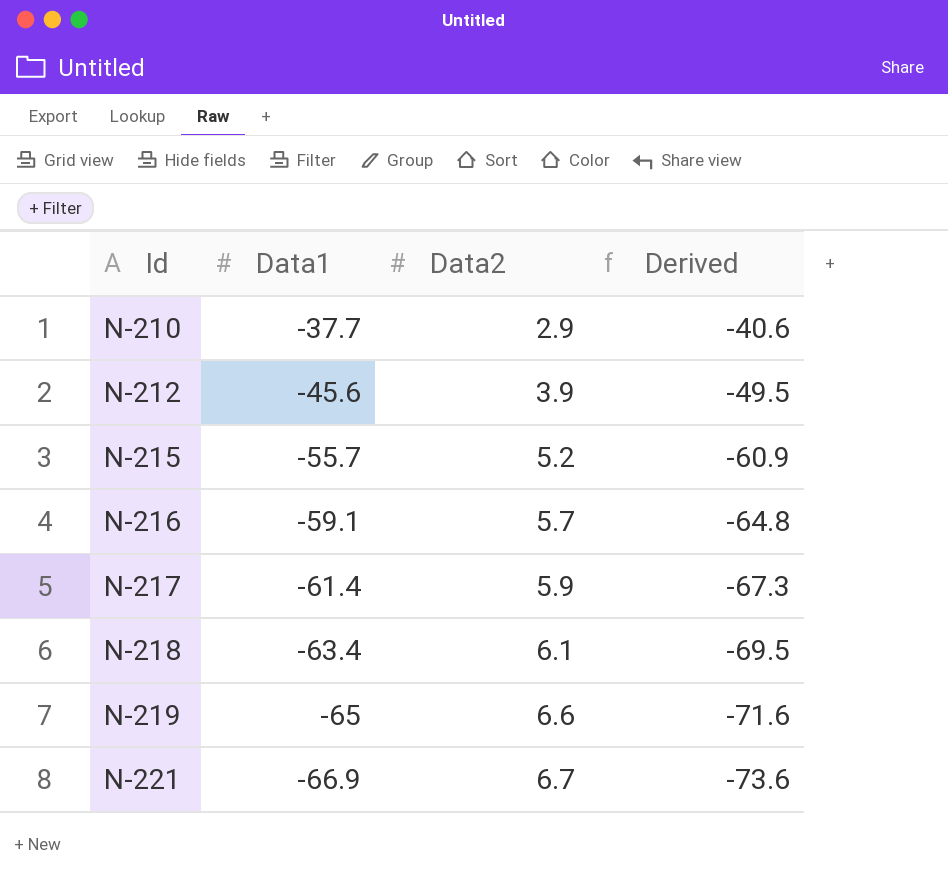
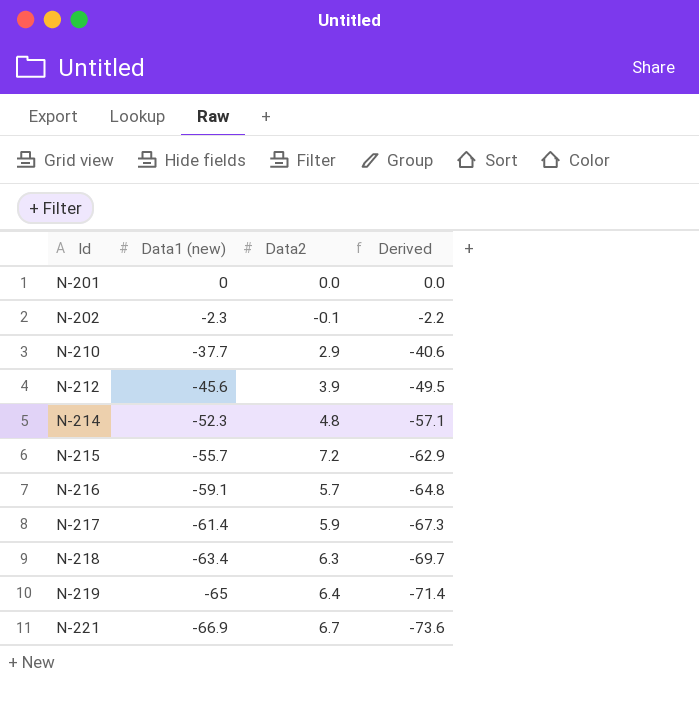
column name: Data1 -> Data1 (new)
row N-201: none -> 0 | 0.0 | 0.0
row N-202: none -> -2.3 | -0.1 | -2.2
row N-214: none -> -52.3 | 4.8 | -57.1
N-215 | Data2: 5.2 -> 7.2
N-215 | Derived: -60.9 -> -62.9
N-218 | Data2: 6.1 -> 6.3
N-218 | Derived: -69.5 -> -69.7
N-219 | Data2: 6.6 -> 6.4
N-219 | Derived: -71.6 -> -71.4

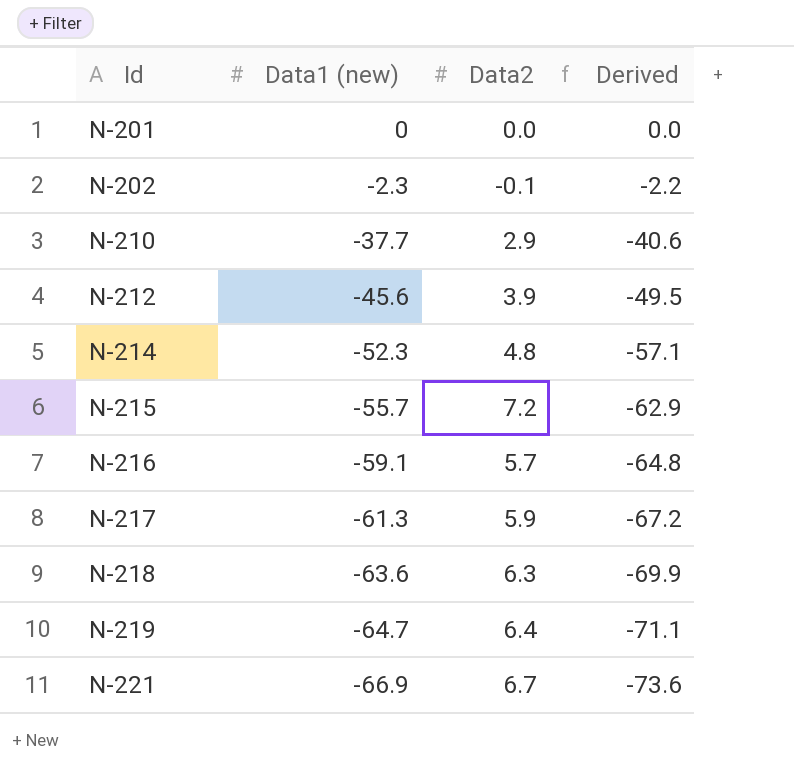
N-217 | Data1 (new): -61.4 -> -61.3
N-217 | Derived: -67.3 -> -67.2
N-218 | Data1 (new): -63.4 -> -63.6
N-218 | Derived: -69.7 -> -69.9
N-219 | Data1 (new): -65 -> -64.7
N-219 | Derived: -71.4 -> -71.1

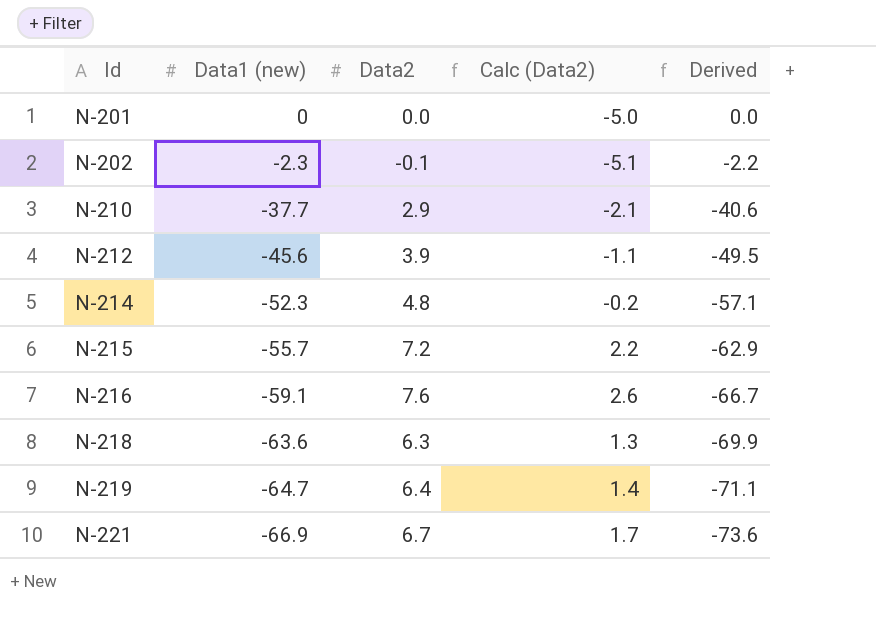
column Calc (Data2) | formula: none -> [Data2] - 5
row N-217: -61.3 | 5.9 | -67.2 -> none
N-216 | Data2: 5.7 -> 7.6
N-216 | Derived: -64.8 -> -66.7

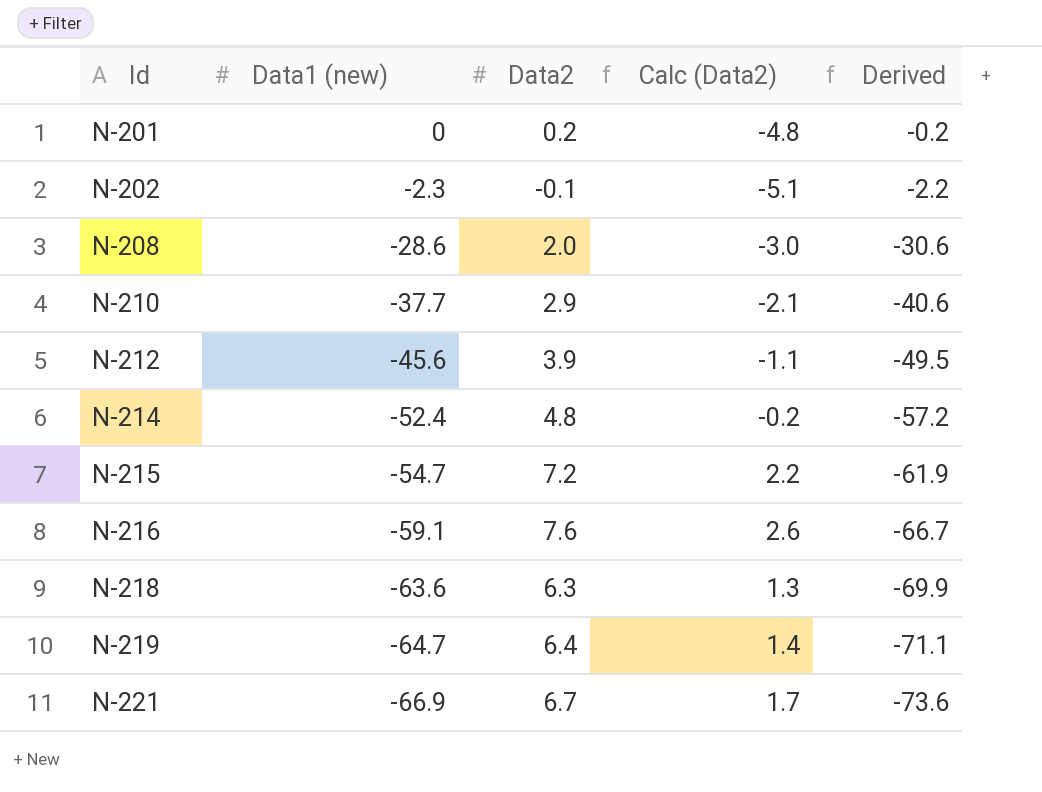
N-201 | Data2: 0.0 -> 0.2
N-201 | Calc (Data2): -5.0 -> -4.8
N-201 | Derived: 0.0 -> -0.2
row N-208: none -> -28.6 | 2.0 | -3.0 | -30.6
N-214 | Data1 (new): -52.3 -> -52.4
N-214 | Derived: -57.1 -> -57.2
N-215 | Data1 (new): -55.7 -> -54.7
N-215 | Derived: -62.9 -> -61.9

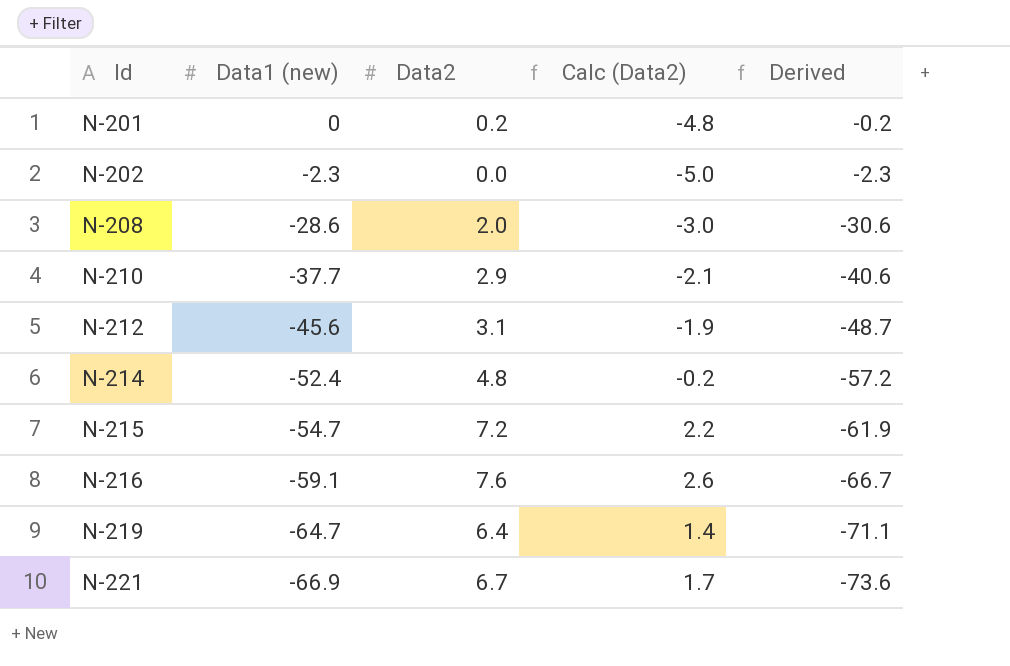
row N-218: -63.6 | 6.3 | 1.3 | -69.9 -> none
N-202 | Data2: -0.1 -> 0.0
N-202 | Calc (Data2): -5.1 -> -5.0
N-202 | Derived: -2.2 -> -2.3
N-212 | Data2: 3.9 -> 3.1
N-212 | Calc (Data2): -1.1 -> -1.9
N-212 | Derived: -49.5 -> -48.7

